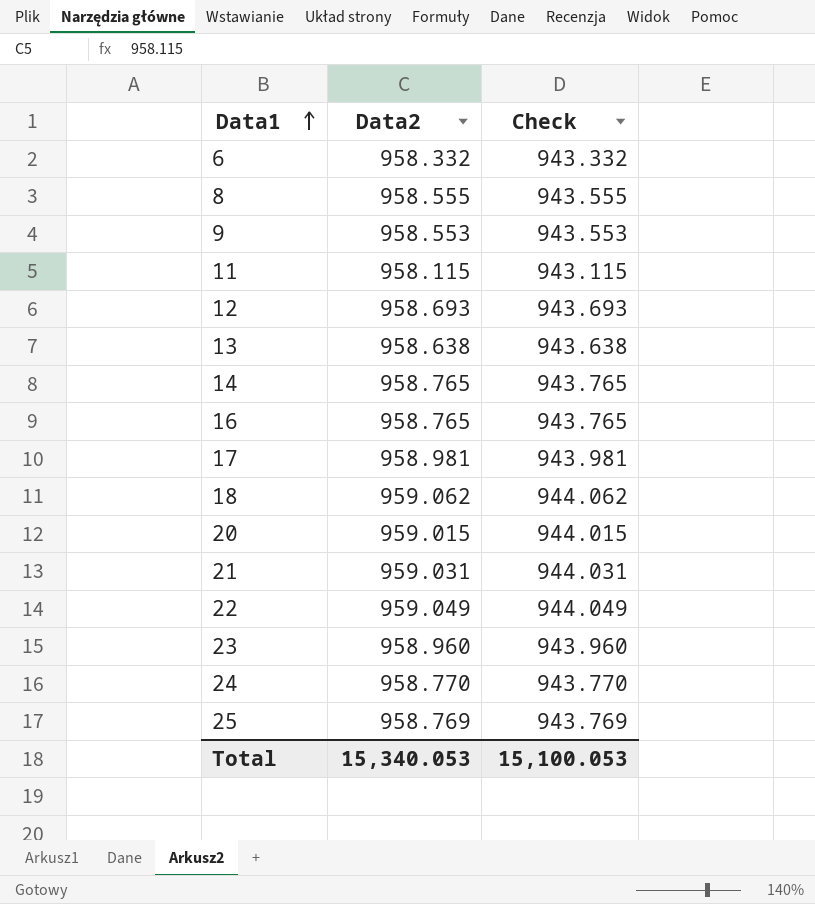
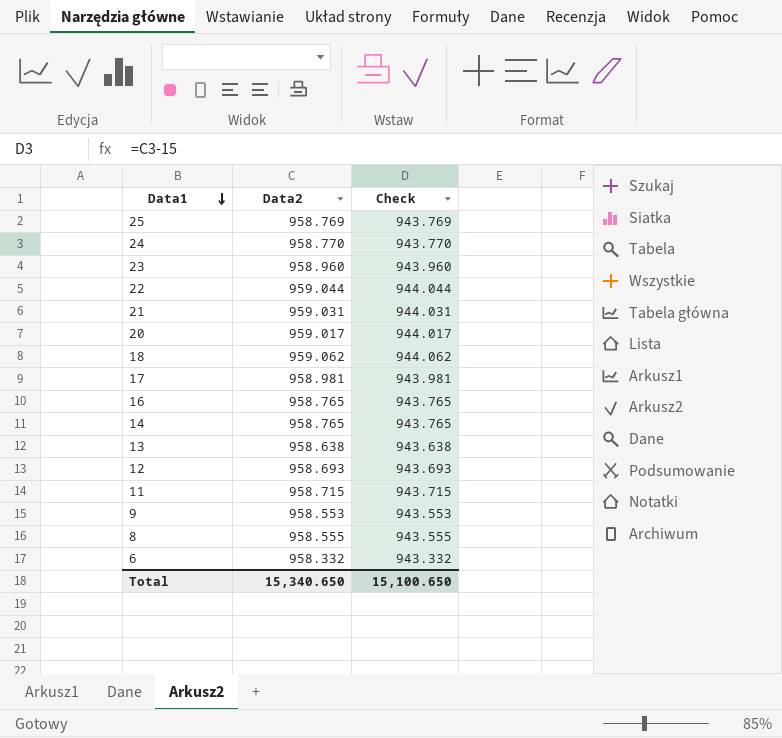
row order: Data1 ascending -> Data1 descending
22 | Data2: 959.049 -> 959.044
22 | Check: 944.049 -> 944.044
20 | Data2: 959.015 -> 959.017
20 | Check: 944.015 -> 944.017
11 | Data2: 958.115 -> 958.715
11 | Check: 943.115 -> 943.715
Total | Data2: 15,340.053 -> 15,340.650
Total | Check: 15,100.053 -> 15,100.650

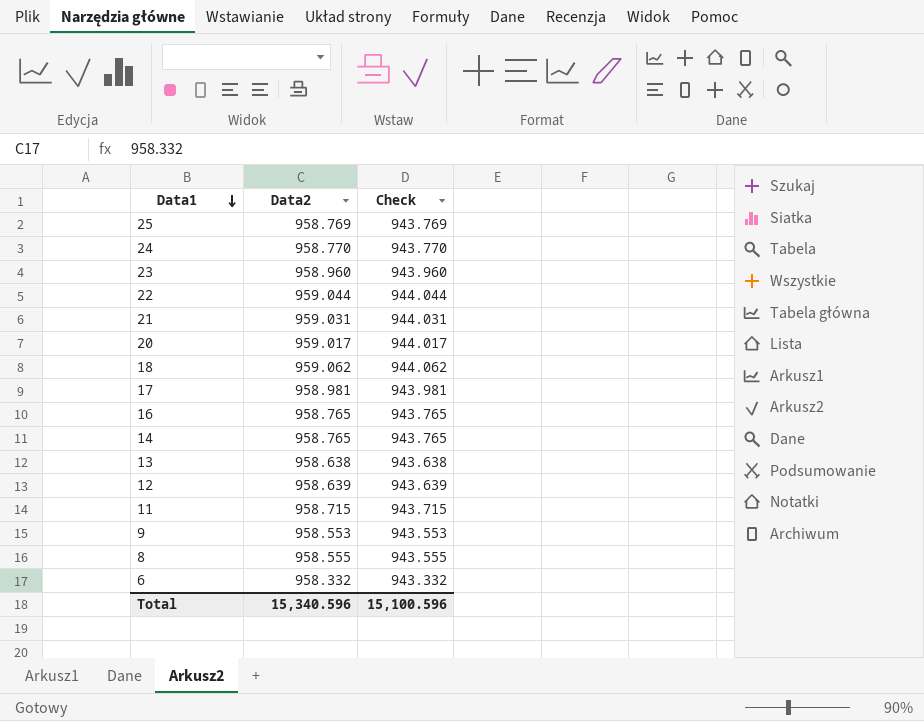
12 | Data2: 958.693 -> 958.639
12 | Check: 943.693 -> 943.639
Total | Data2: 15,340.650 -> 15,340.596
Total | Check: 15,100.650 -> 15,100.596

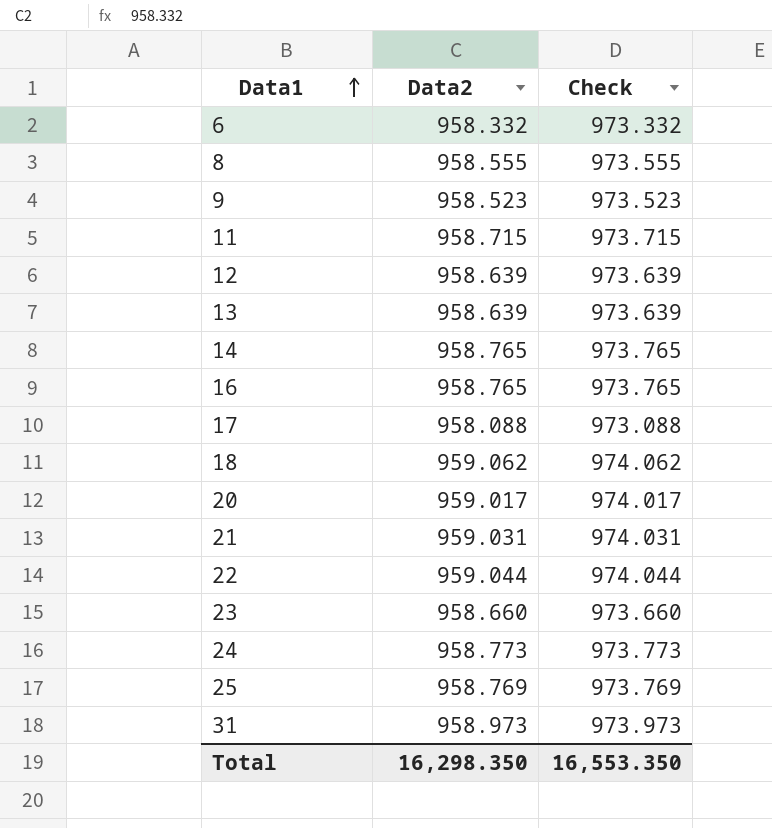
row order: Data1 descending -> Data1 ascending
column Check | formula: [Data2] - 15 -> [Data2] + 15
9 | Data2: 958.553 -> 958.523
13 | Data2: 958.638 -> 958.639
17 | Data2: 958.981 -> 958.088
23 | Data2: 958.960 -> 958.660
24 | Data2: 958.770 -> 958.773
row 31: none -> 958.973 | 973.973
Total | Data2: 15,340.596 -> 16,298.350
Total | Check: 15,100.596 -> 16,553.350

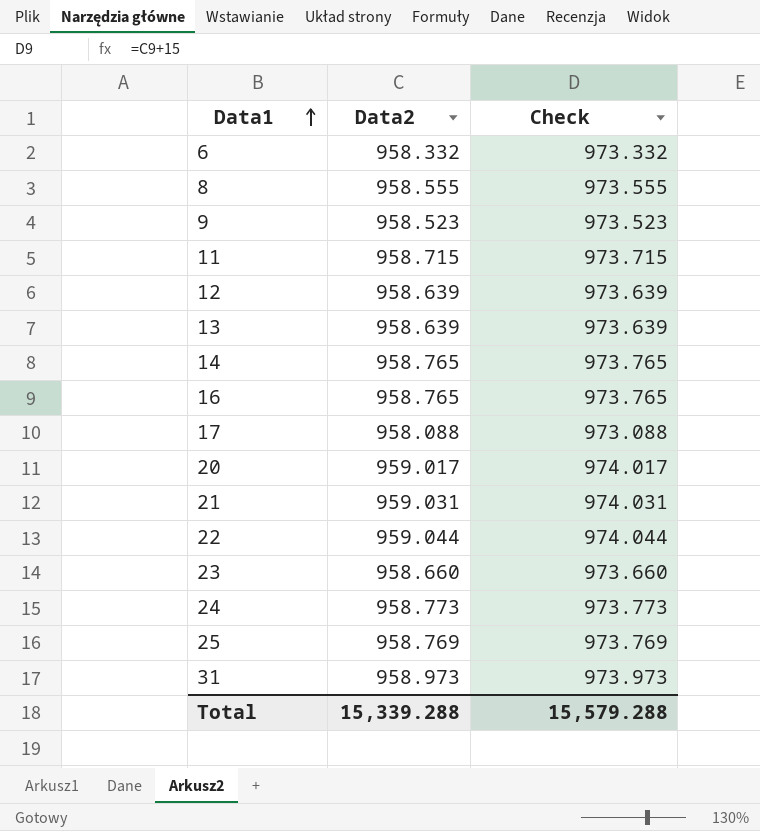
row 18: 959.062 | 974.062 -> none
Total | Data2: 16,298.350 -> 15,339.288
Total | Check: 16,553.350 -> 15,579.288

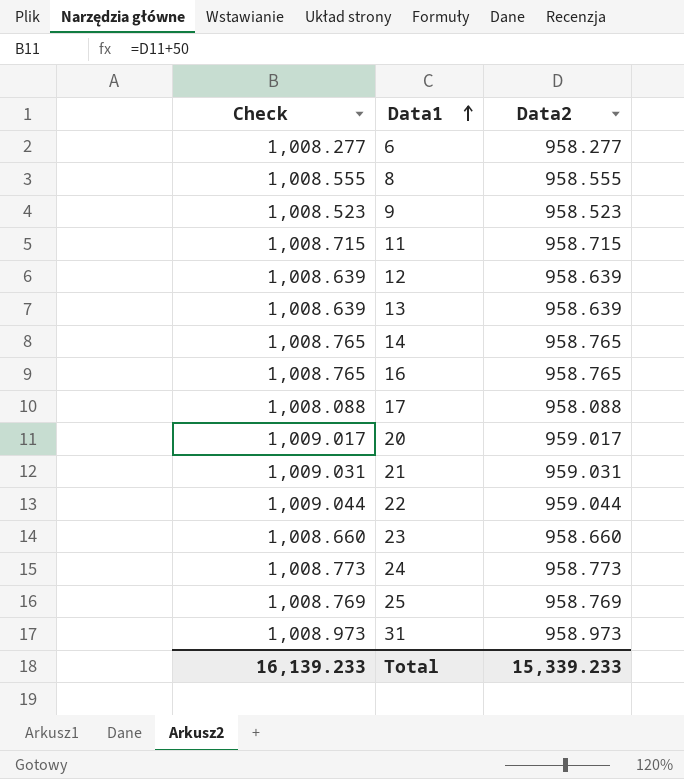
column Check | formula: [Data2] + 15 -> [Data2] + 50
column Check | position: 3 -> 1
6 | Data2: 958.332 -> 958.277
Total | Check: 15,579.288 -> 16,139.233
Total | Data2: 15,339.288 -> 15,339.233

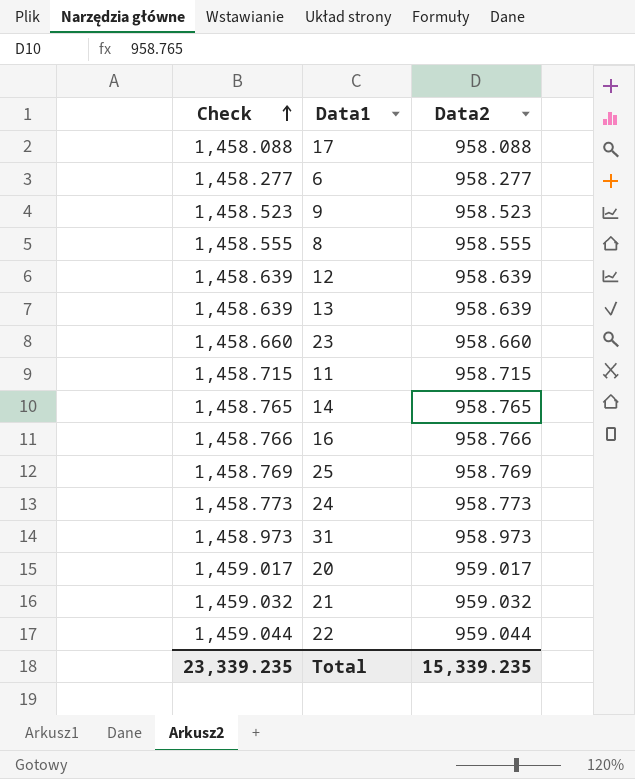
row order: Data1 ascending -> Check ascending
column Check | formula: [Data2] + 50 -> [Data2] + 500
16 | Data2: 958.765 -> 958.766
21 | Data2: 959.031 -> 959.032
Total | Check: 16,139.233 -> 23,339.235
Total | Data2: 15,339.233 -> 15,339.235

